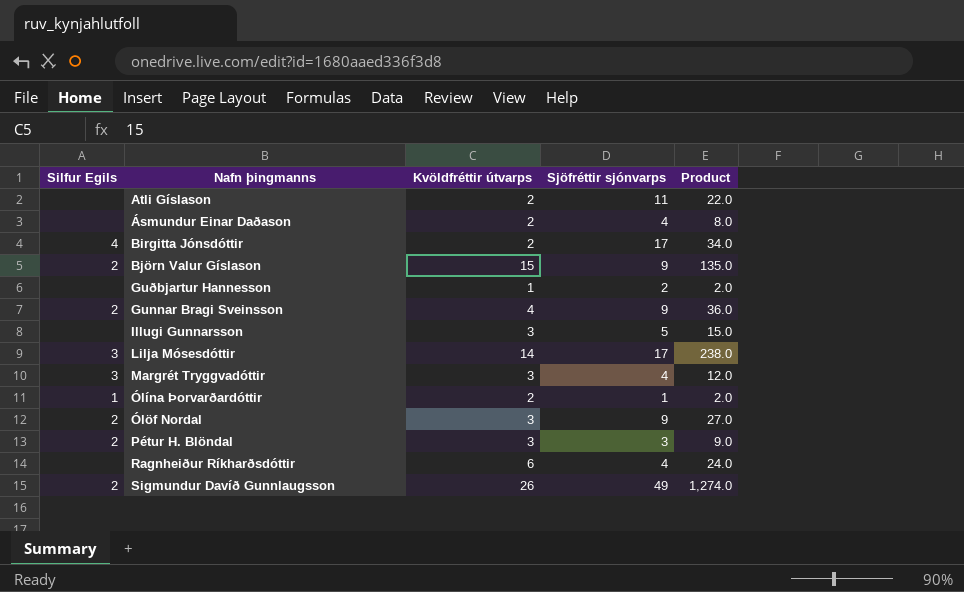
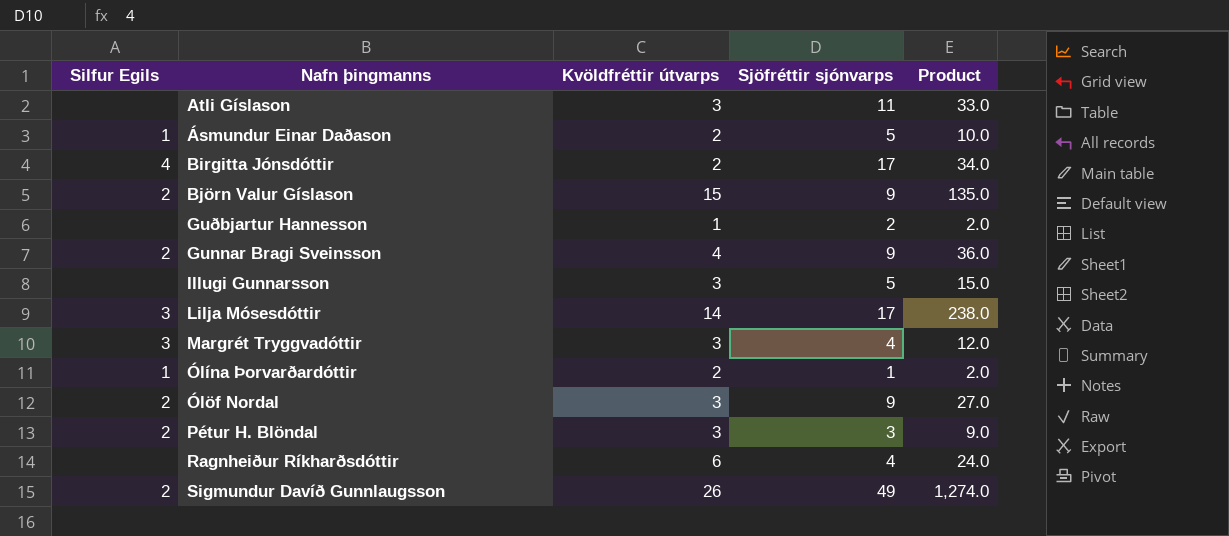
Atli Gíslason | Kvöldfréttir útvarps: 2 -> 3
Atli Gíslason | Product: 22.0 -> 33.0
Ásmundur Einar Daðason | Silfur Egils: none -> 1
Ásmundur Einar Daðason | Sjöfréttir sjónvarps: 4 -> 5
Ásmundur Einar Daðason | Product: 8.0 -> 10.0

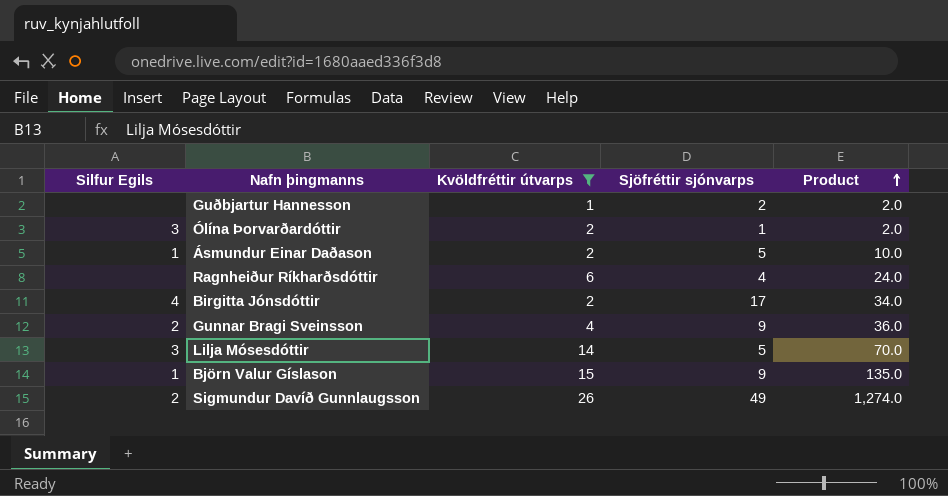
filter: none -> Kvöldfréttir útvarps != 3
row order: none -> Product ascending
Ólína Þorvarðardóttir | Silfur Egils: 1 -> 3
Lilja Mósesdóttir | Sjöfréttir sjónvarps: 17 -> 5
Lilja Mósesdóttir | Product: 238.0 -> 70.0
Björn Valur Gíslason | Silfur Egils: 2 -> 1

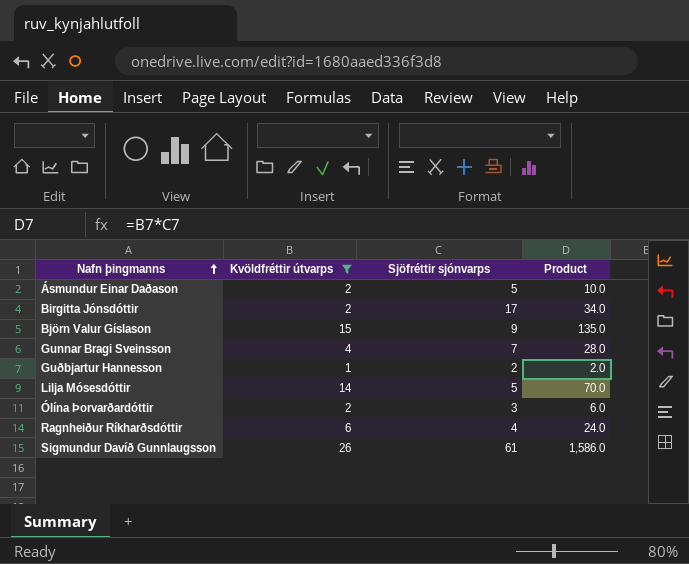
row order: Product ascending -> Nafn þingmanns ascending
column Silfur Egils | position: 1 -> none
Gunnar Bragi Sveinsson | Sjöfréttir sjónvarps: 9 -> 7
Gunnar Bragi Sveinsson | Product: 36.0 -> 28.0
Ólína Þorvarðardóttir | Sjöfréttir sjónvarps: 1 -> 3
Ólína Þorvarðardóttir | Product: 2.0 -> 6.0
Sigmundur Davíð Gunnlaugsson | Sjöfréttir sjónvarps: 49 -> 61
Sigmundur Davíð Gunnlaugsson | Product: 1,274.0 -> 1,586.0

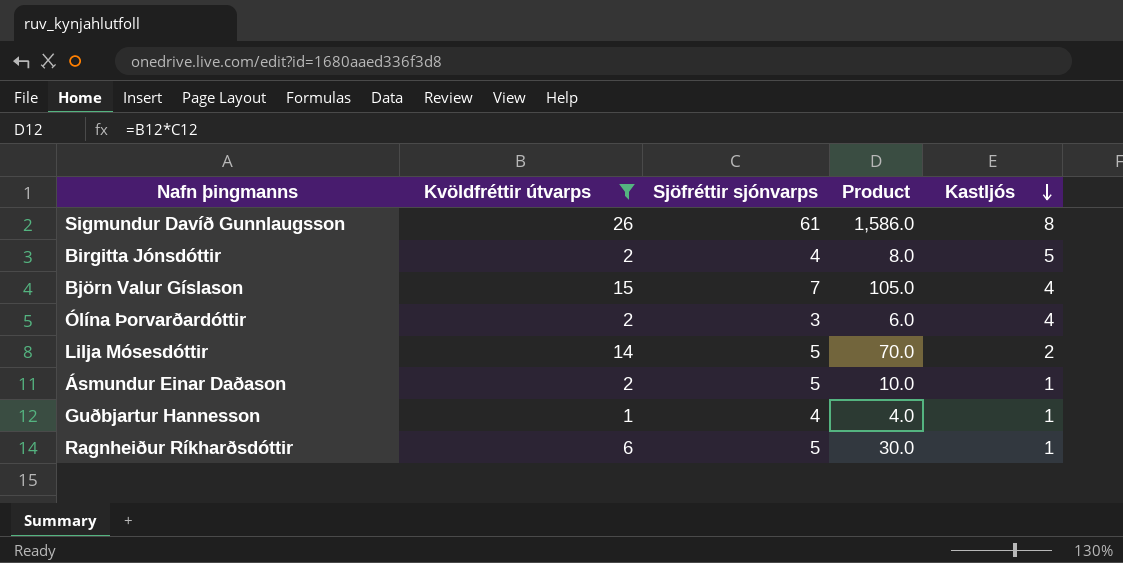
row order: Nafn þingmanns ascending -> Kastljós descending
column Kastljós | position: none -> 5
row Gunnar Bragi Sveinsson: 4 | 7 | 28.0 -> none
Birgitta Jónsdóttir | Sjöfréttir sjónvarps: 17 -> 4
Birgitta Jónsdóttir | Product: 34.0 -> 8.0
Björn Valur Gíslason | Sjöfréttir sjónvarps: 9 -> 7
Björn Valur Gíslason | Product: 135.0 -> 105.0
Guðbjartur Hannesson | Sjöfréttir sjónvarps: 2 -> 4
Guðbjartur Hannesson | Product: 2.0 -> 4.0
Ragnheiður Ríkharðsdóttir | Sjöfréttir sjónvarps: 4 -> 5
Ragnheiður Ríkharðsdóttir | Product: 24.0 -> 30.0

